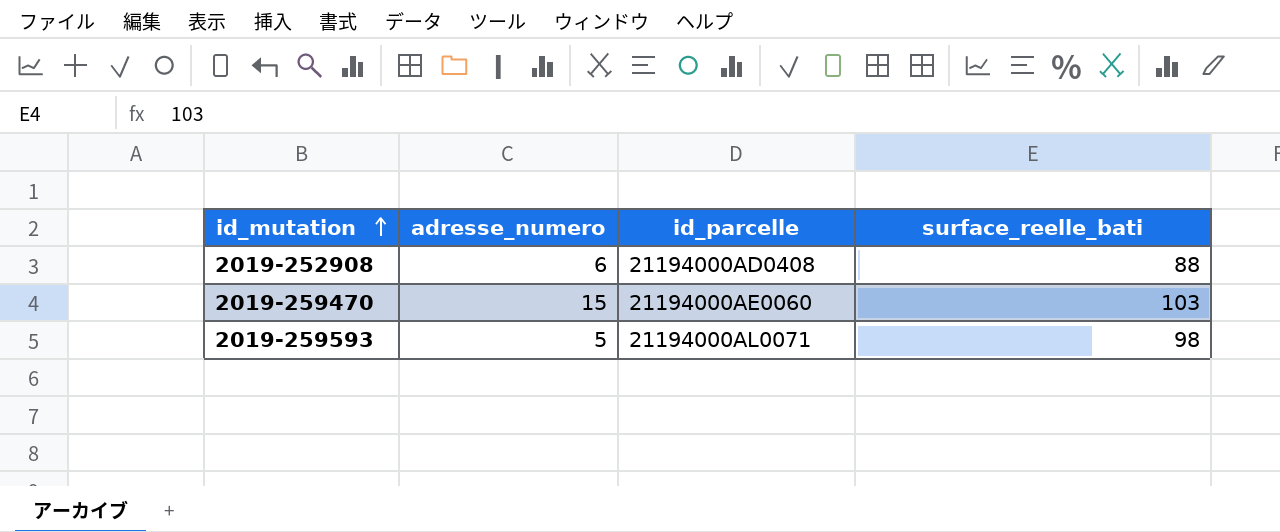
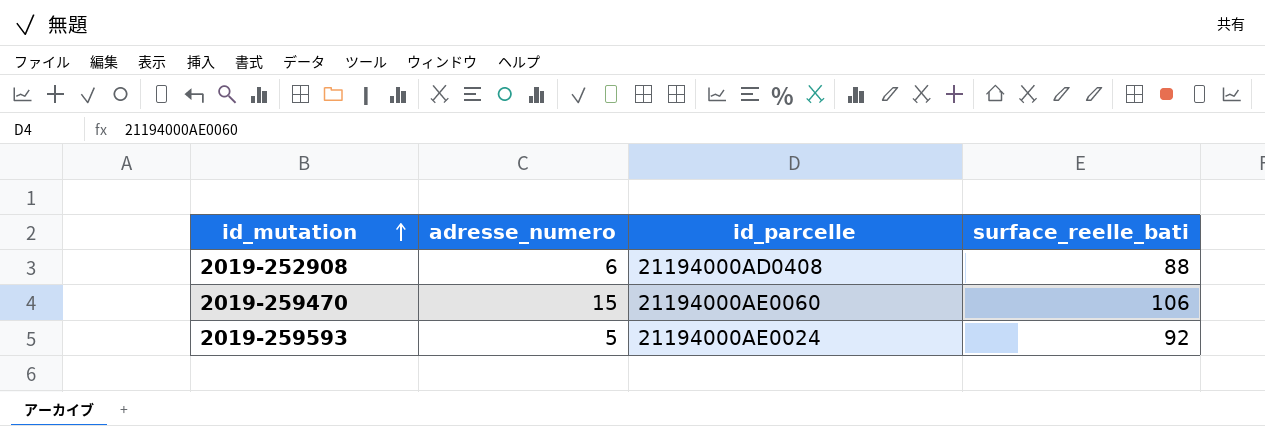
2019-259470 | surface_reelle_bati: 103 -> 106
2019-259593 | id_parcelle: 21194000AL0071 -> 21194000AE0024
2019-259593 | surface_reelle_bati: 98 -> 92

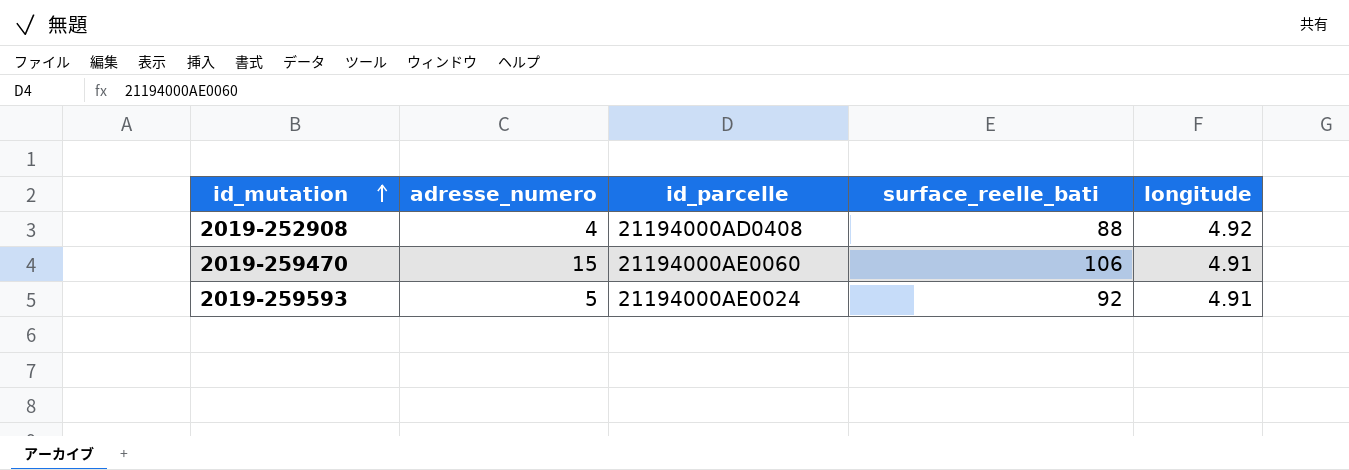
column longitude | position: none -> 5
2019-252908 | adresse_numero: 6 -> 4

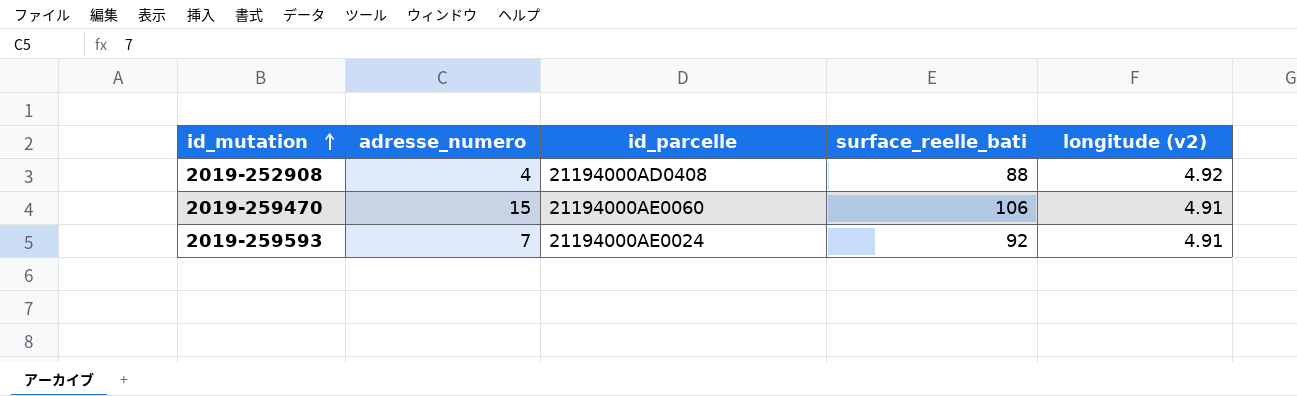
column name: longitude -> longitude (v2)
2019-259593 | adresse_numero: 5 -> 7

